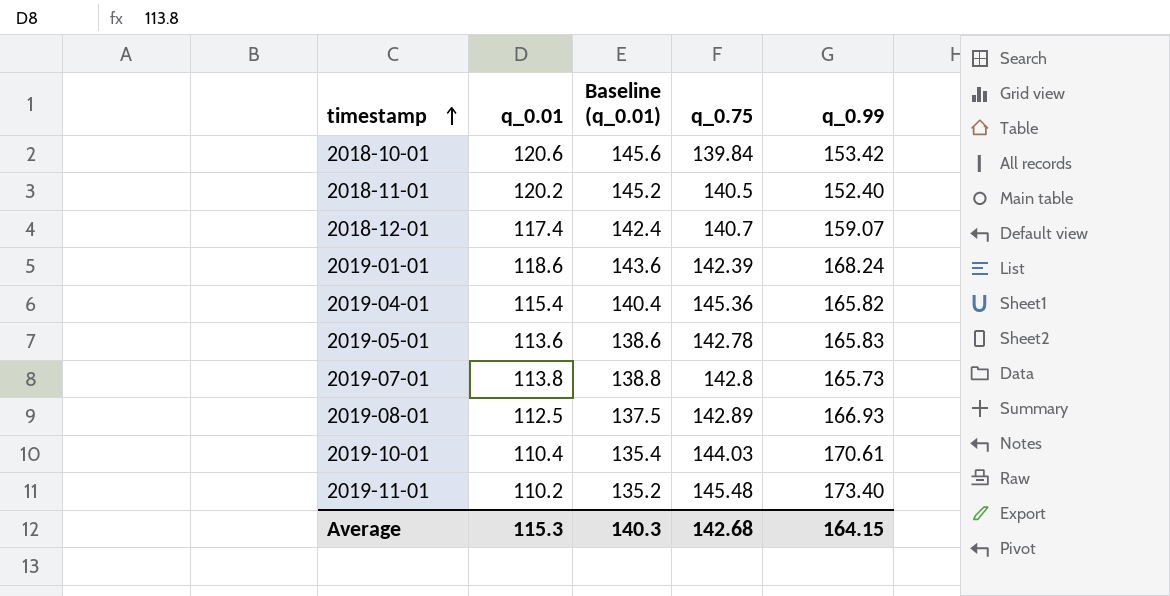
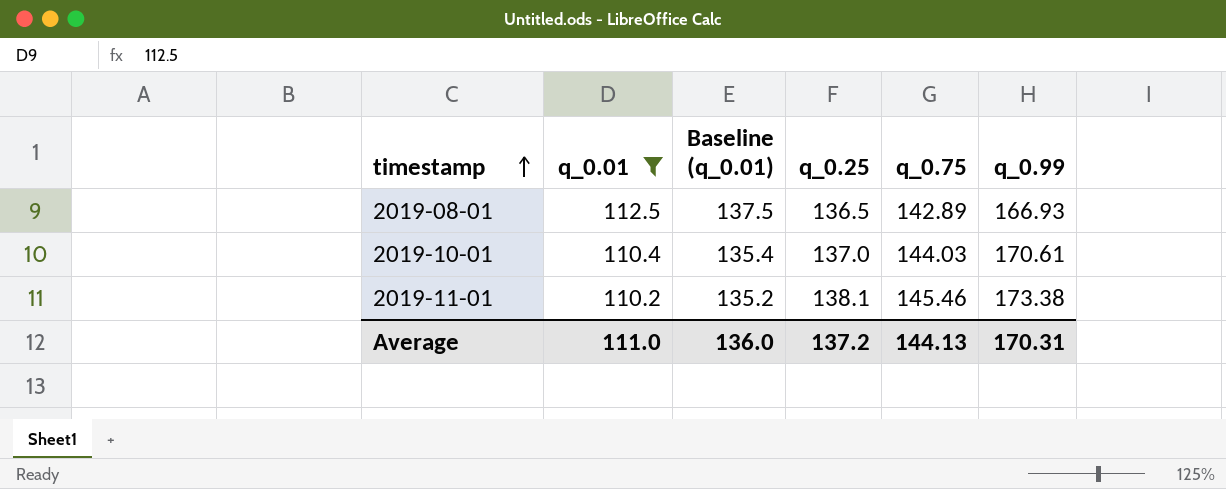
filter: none -> q_0.01 <= 112.5
column q_0.25 | position: none -> 4
2019-11-01 | q_0.75: 145.48 -> 145.46
2019-11-01 | q_0.99: 173.40 -> 173.38
Average | q_0.01: 115.3 -> 111.0
Average | Baseline (q_0.01): 140.3 -> 136.0
Average | q_0.75: 142.68 -> 144.13
Average | q_0.99: 164.15 -> 170.31

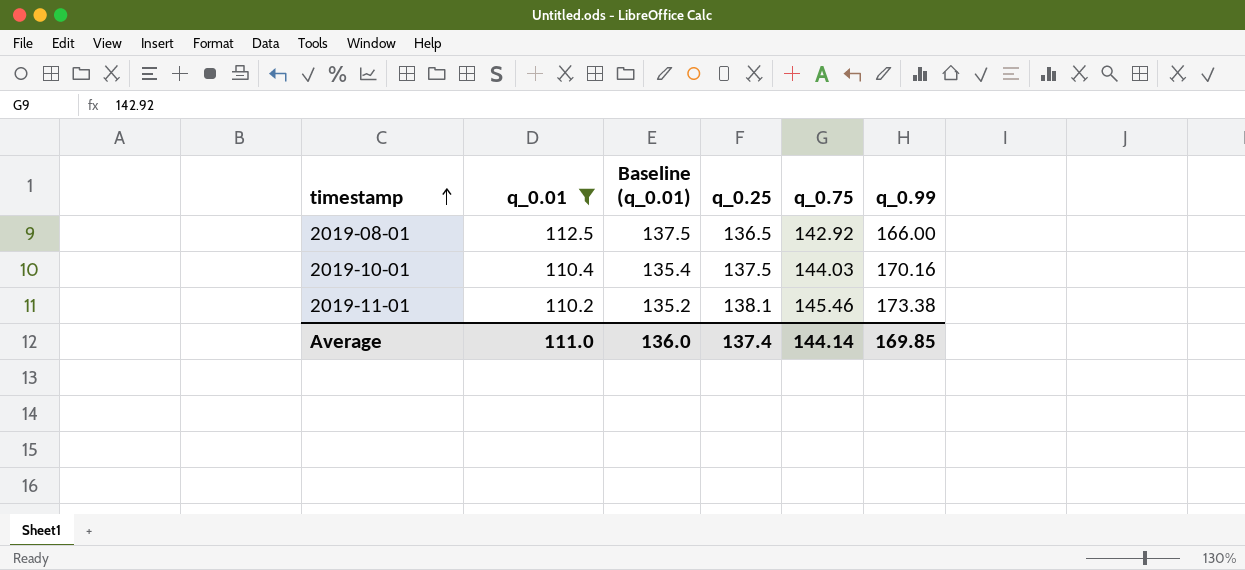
2019-08-01 | q_0.75: 142.89 -> 142.92
2019-08-01 | q_0.99: 166.93 -> 166.00
2019-10-01 | q_0.25: 137.0 -> 137.5
2019-10-01 | q_0.99: 170.61 -> 170.16
Average | q_0.25: 137.2 -> 137.4
Average | q_0.75: 144.13 -> 144.14
Average | q_0.99: 170.31 -> 169.85

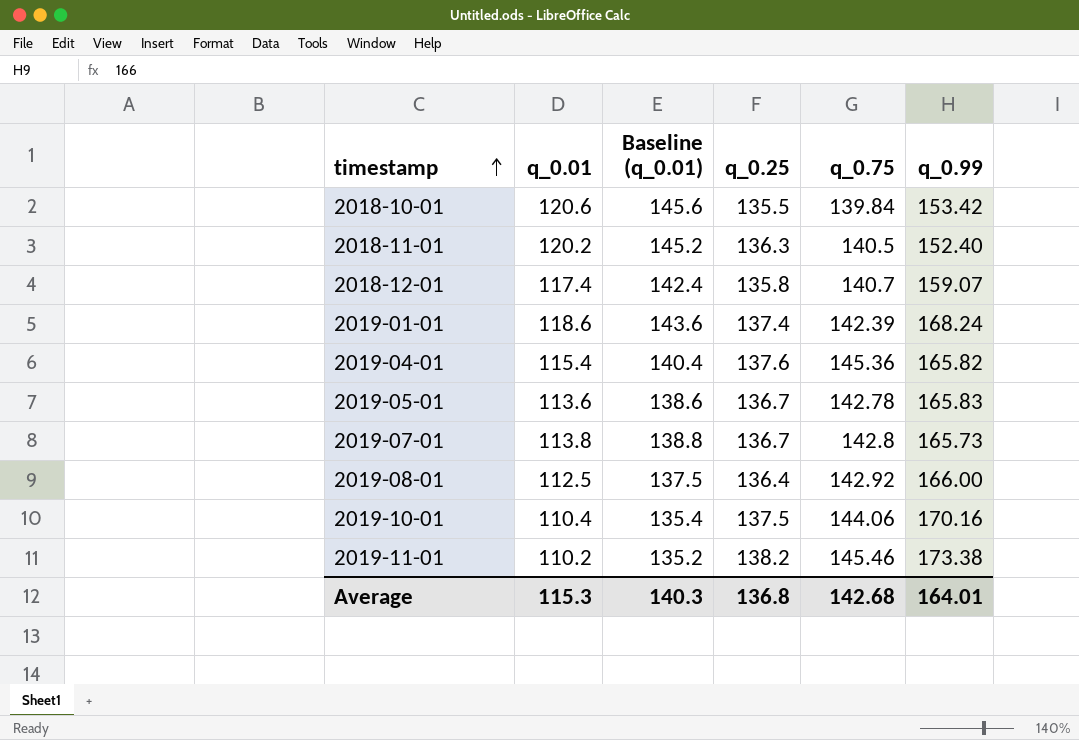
filter: q_0.01 <= 112.5 -> none
2019-08-01 | q_0.25: 136.5 -> 136.4
2019-10-01 | q_0.75: 144.03 -> 144.06
2019-11-01 | q_0.25: 138.1 -> 138.2
Average | q_0.01: 111.0 -> 115.3
Average | Baseline (q_0.01): 136.0 -> 140.3
Average | q_0.25: 137.4 -> 136.8
Average | q_0.75: 144.14 -> 142.68
Average | q_0.99: 169.85 -> 164.01

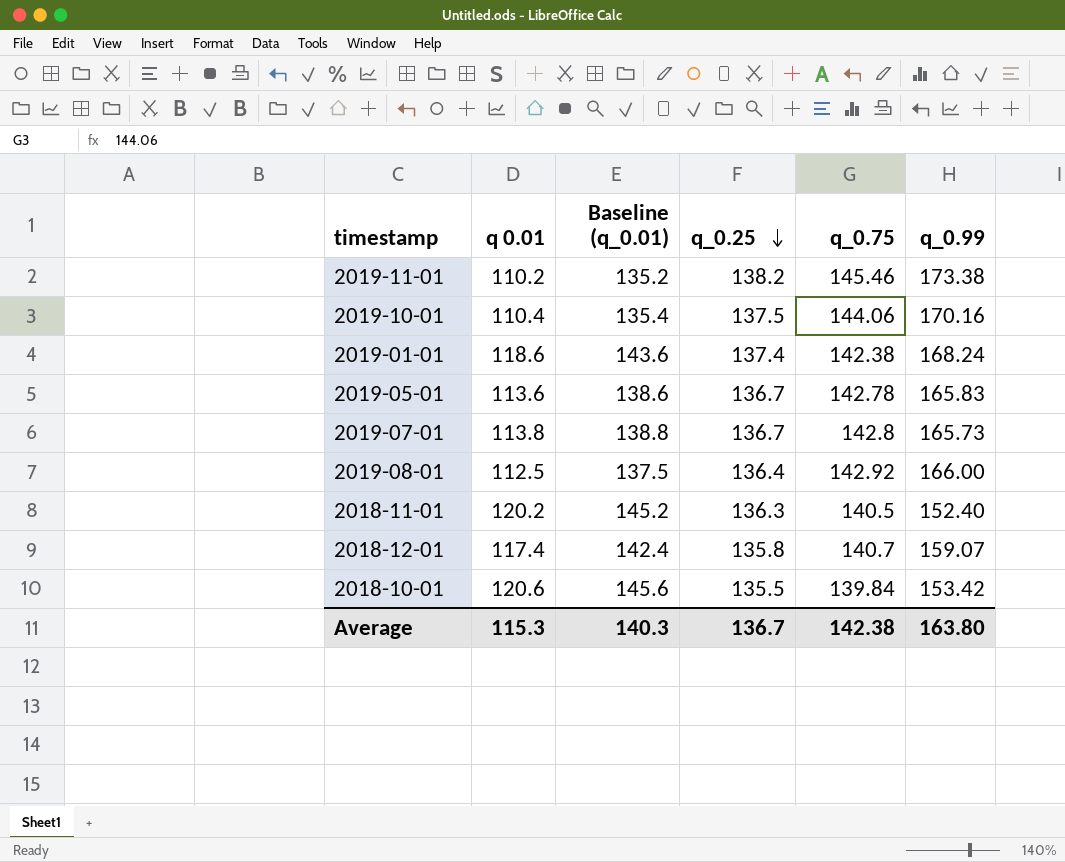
row order: timestamp ascending -> q_0.25 descending
column name: q_0.01 -> q 0.01
row 2019-04-01: 115.4 | 140.4 | 137.6 | 145.36 | 165.82 -> none
2019-01-01 | q_0.75: 142.39 -> 142.38
Average | q_0.25: 136.8 -> 136.7
Average | q_0.75: 142.68 -> 142.38
Average | q_0.99: 164.01 -> 163.80

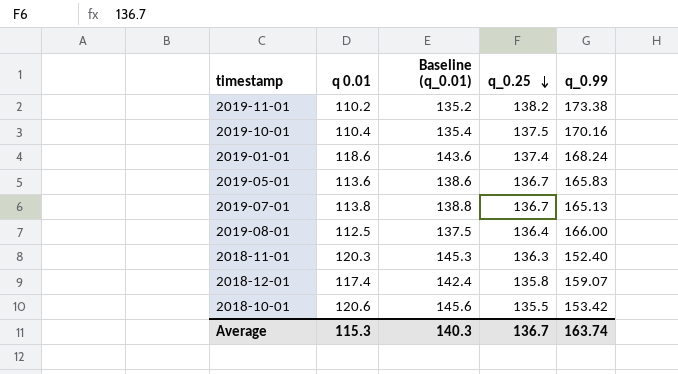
column q_0.75 | position: 5 -> none
2019-07-01 | q_0.99: 165.73 -> 165.13
2018-11-01 | q 0.01: 120.2 -> 120.3
2018-11-01 | Baseline (q_0.01): 145.2 -> 145.3
Average | q_0.99: 163.80 -> 163.74

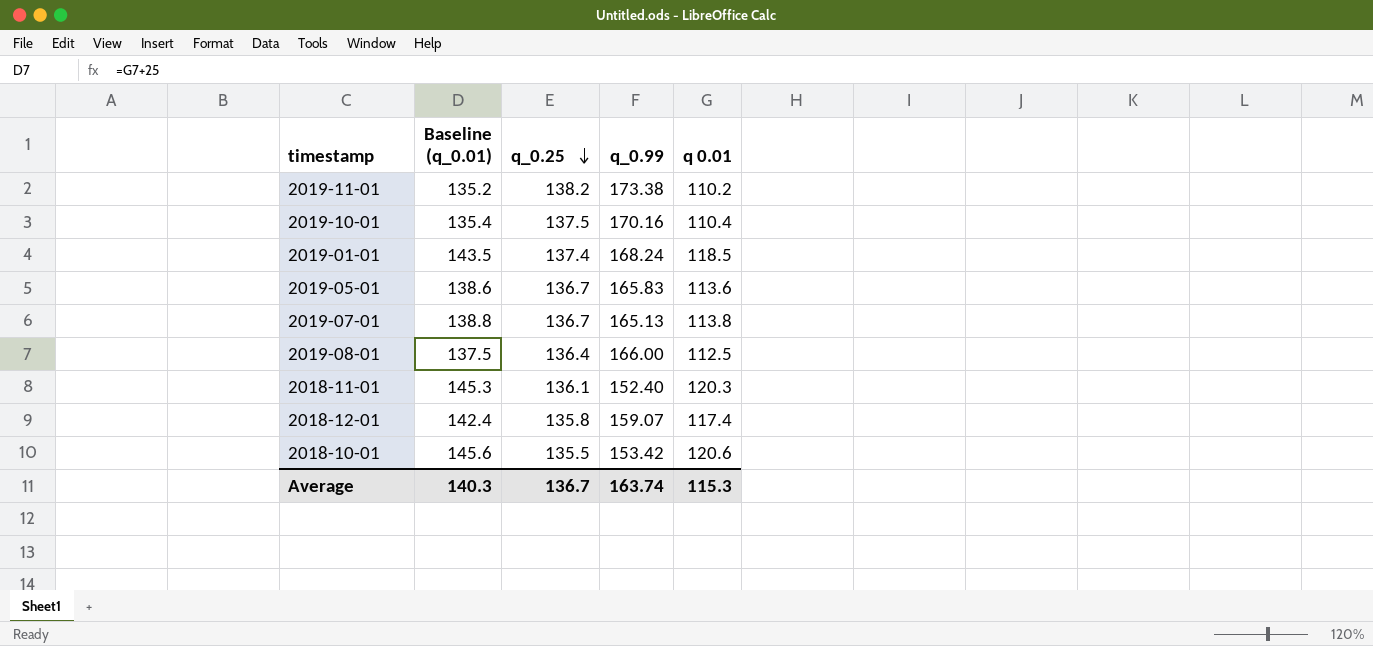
column q 0.01 | position: 2 -> 5
2019-01-01 | Baseline (q_0.01): 143.6 -> 143.5
2019-01-01 | q 0.01: 118.6 -> 118.5
2018-11-01 | q_0.25: 136.3 -> 136.1

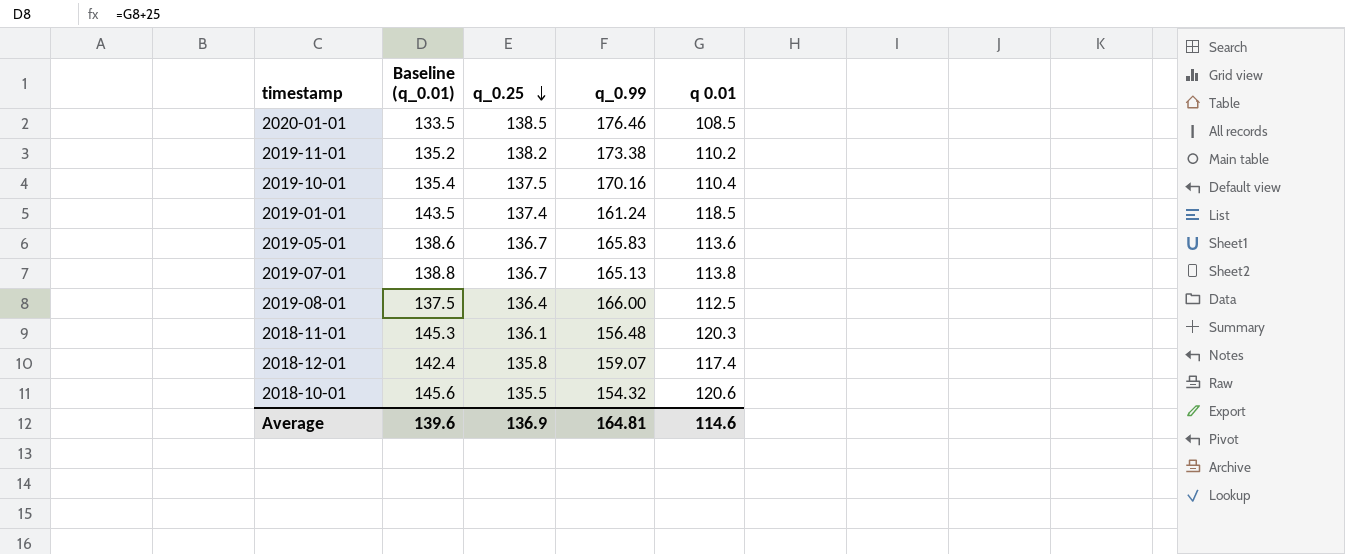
row 2020-01-01: none -> 133.5 | 138.5 | 176.46 | 108.5
2019-01-01 | q_0.99: 168.24 -> 161.24
2018-11-01 | q_0.99: 152.40 -> 156.48
2018-10-01 | q_0.99: 153.42 -> 154.32
Average | Baseline (q_0.01): 140.3 -> 139.6
Average | q_0.25: 136.7 -> 136.9
Average | q_0.99: 163.74 -> 164.81
Average | q 0.01: 115.3 -> 114.6

